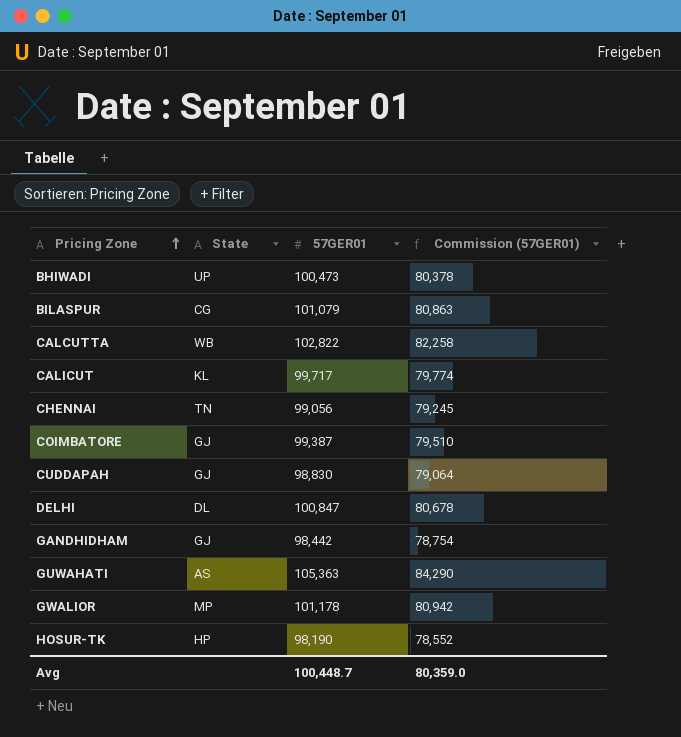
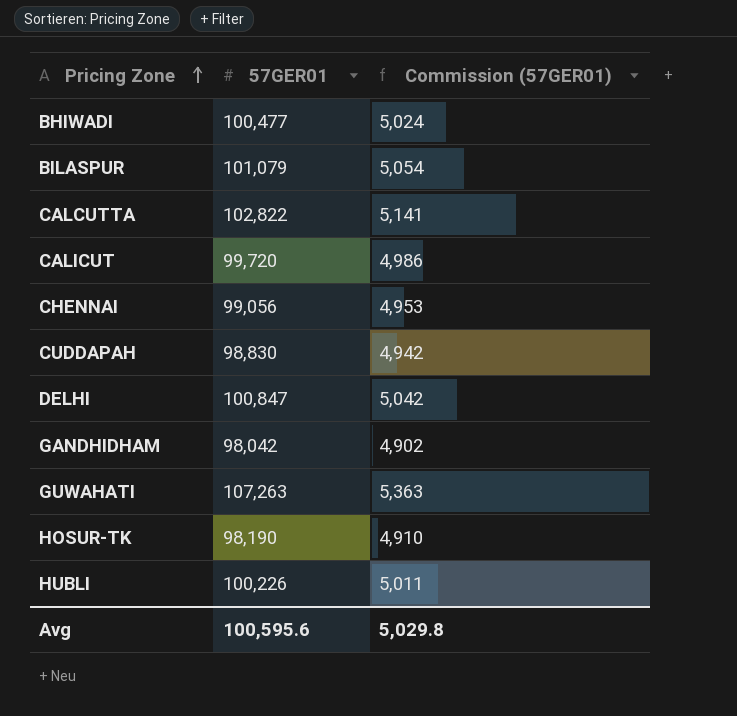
column State | position: 2 -> none
column Commission (57GER01) | formula: [57GER01] * 0.8 -> [57GER01] * 0.05
row COIMBATORE: GJ | 99,387 | 79,510 -> none
row GWALIOR: MP | 101,178 | 80,942 -> none
BHIWADI | 57GER01: 100,473 -> 100,477
CALICUT | 57GER01: 99,717 -> 99,720
GANDHIDHAM | 57GER01: 98,442 -> 98,042
GUWAHATI | 57GER01: 105,363 -> 107,263
row HUBLI: none -> 100,226 | 5,011
Avg | 57GER01: 100,448.7 -> 100,595.6
Avg | Commission (57GER01): 80,359.0 -> 5,029.8

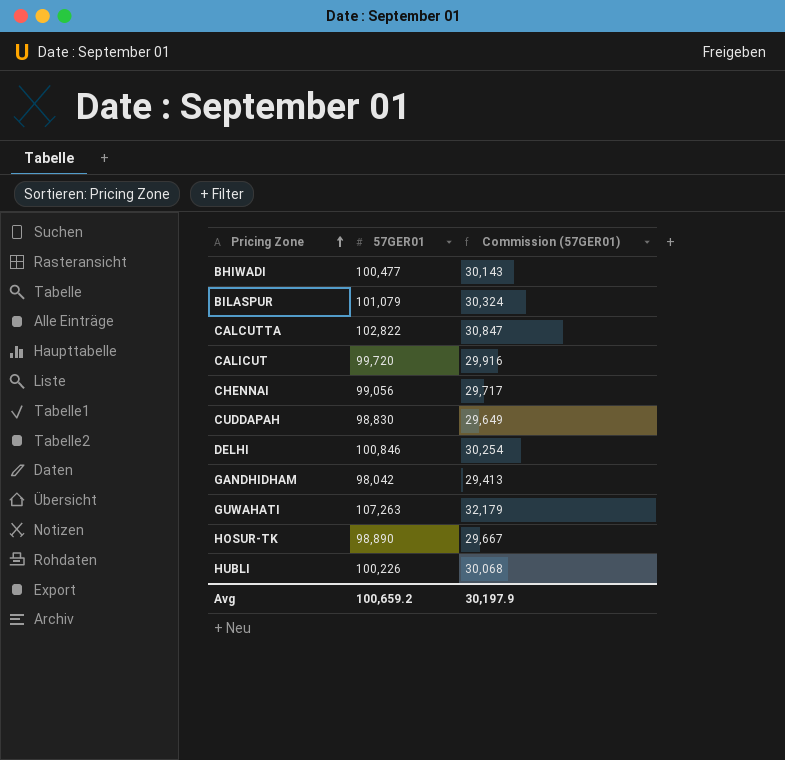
column Commission (57GER01) | formula: [57GER01] * 0.05 -> [57GER01] * 0.3
DELHI | 57GER01: 100,847 -> 100,846
HOSUR-TK | 57GER01: 98,190 -> 98,890
Avg | 57GER01: 100,595.6 -> 100,659.2
Avg | Commission (57GER01): 5,029.8 -> 30,197.9

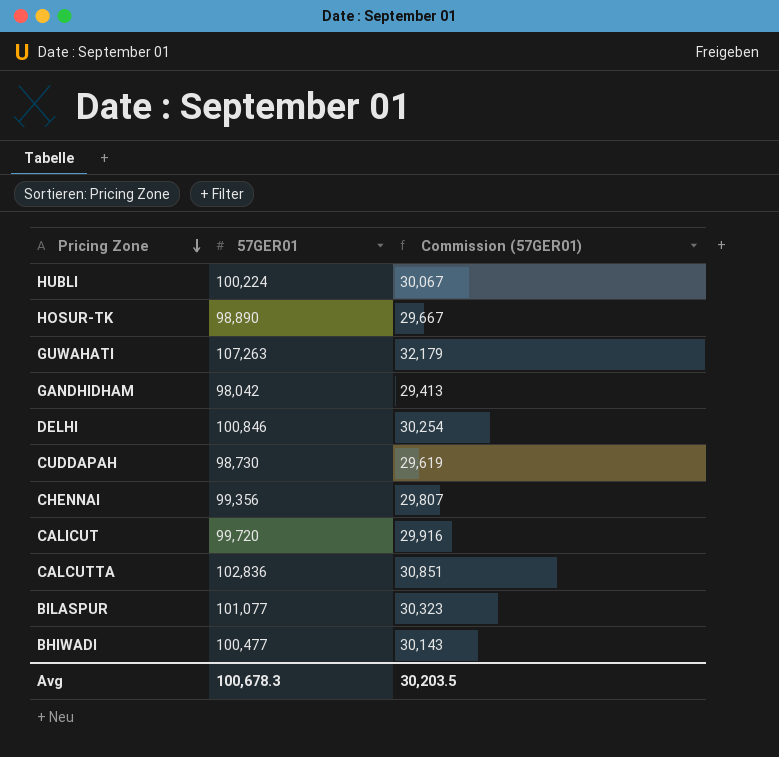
row order: Pricing Zone ascending -> Pricing Zone descending
HUBLI | 57GER01: 100,226 -> 100,224
HUBLI | Commission (57GER01): 30,068 -> 30,067
CUDDAPAH | 57GER01: 98,830 -> 98,730
CUDDAPAH | Commission (57GER01): 29,649 -> 29,619
CHENNAI | 57GER01: 99,056 -> 99,356
CHENNAI | Commission (57GER01): 29,717 -> 29,807
CALCUTTA | 57GER01: 102,822 -> 102,836
CALCUTTA | Commission (57GER01): 30,847 -> 30,851
BILASPUR | 57GER01: 101,079 -> 101,077
BILASPUR | Commission (57GER01): 30,324 -> 30,323
Avg | 57GER01: 100,659.2 -> 100,678.3
Avg | Commission (57GER01): 30,197.9 -> 30,203.5

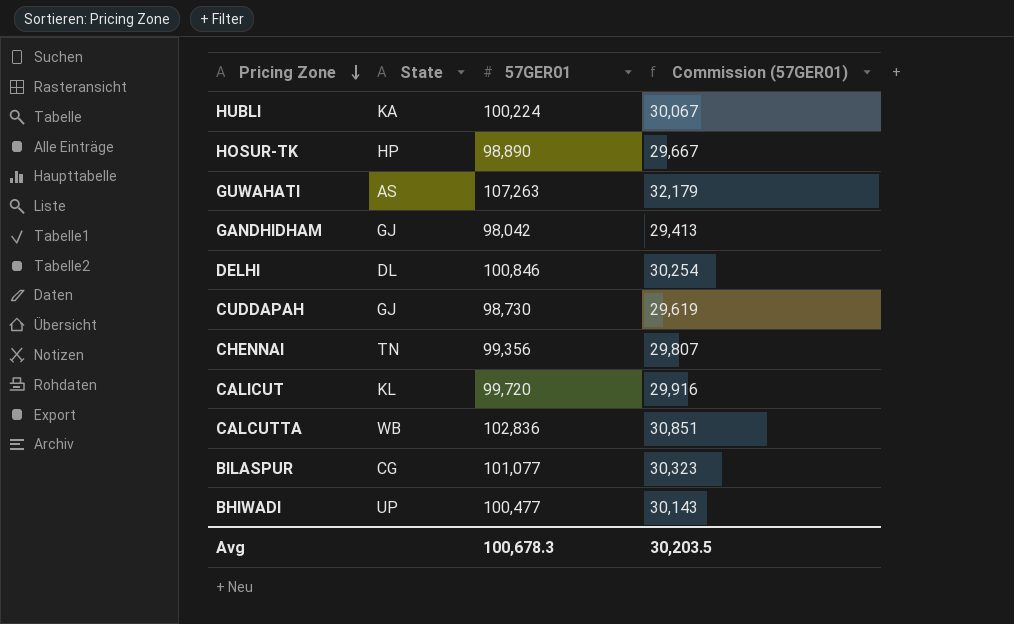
column State | position: none -> 2

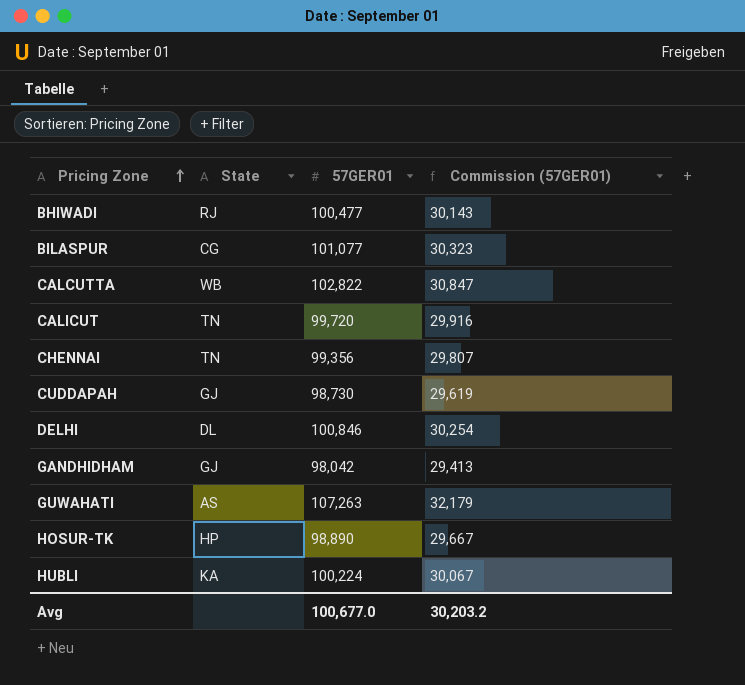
row order: Pricing Zone descending -> Pricing Zone ascending
BHIWADI | State: UP -> RJ
CALCUTTA | 57GER01: 102,836 -> 102,822
CALCUTTA | Commission (57GER01): 30,851 -> 30,847
CALICUT | State: KL -> TN
Avg | 57GER01: 100,678.3 -> 100,677.0
Avg | Commission (57GER01): 30,203.5 -> 30,203.2

